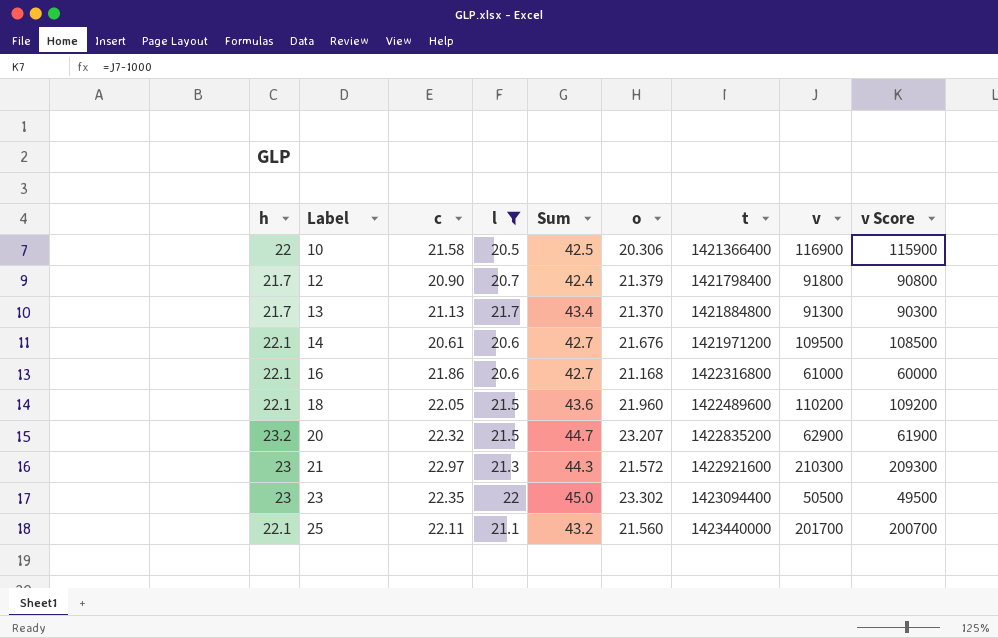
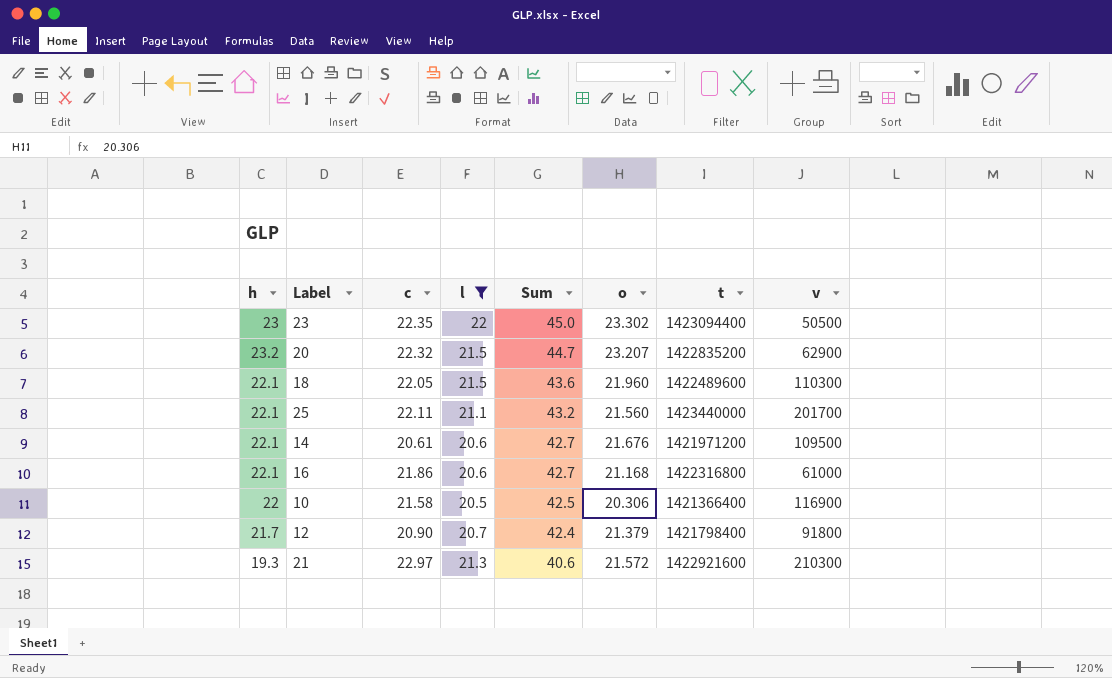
row order: Label ascending -> Sum descending
column v Score | formula: [v] - 1000 -> none
row 13: 21.7 | 21.13 | 21.7 | 43.4 | 21.370 | 1421884800 | 91300 | 90300 -> none
18 | v: 110200 -> 110300
21 | h: 23 -> 19.3
21 | Sum: 44.3 -> 40.6

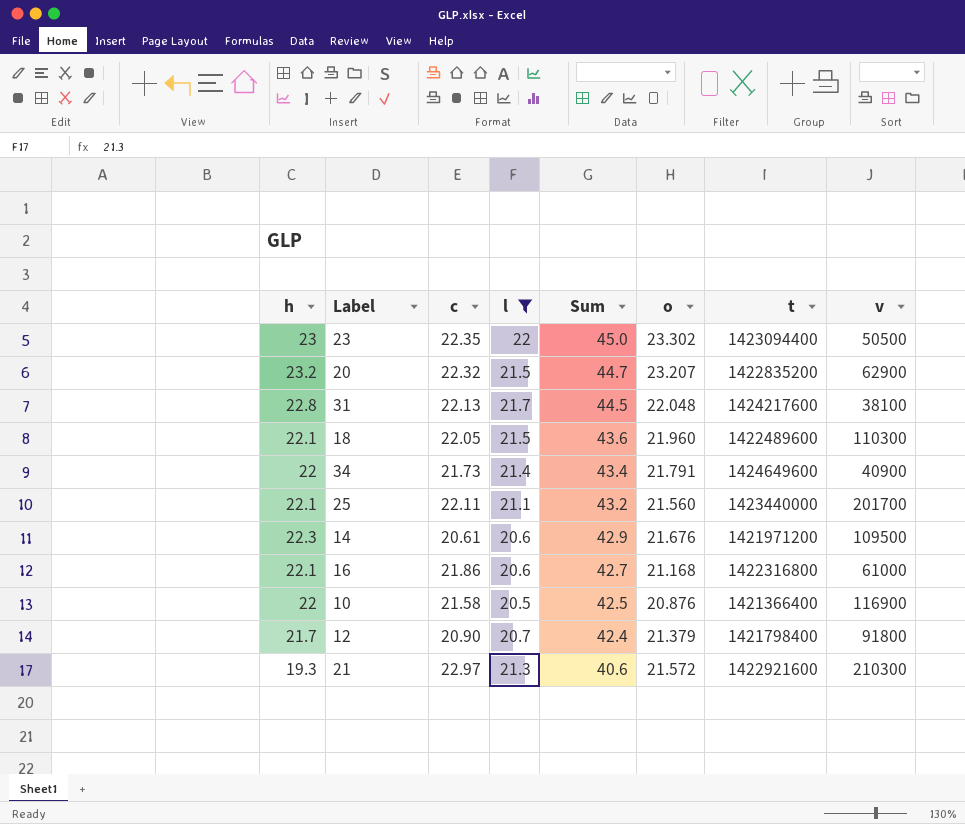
row 31: none -> 22.8 | 22.13 | 21.7 | 44.5 | 22.048 | 1424217600 | 38100
row 34: none -> 22 | 21.73 | 21.4 | 43.4 | 21.791 | 1424649600 | 40900
14 | h: 22.1 -> 22.3
14 | Sum: 42.7 -> 42.9
10 | o: 20.306 -> 20.876

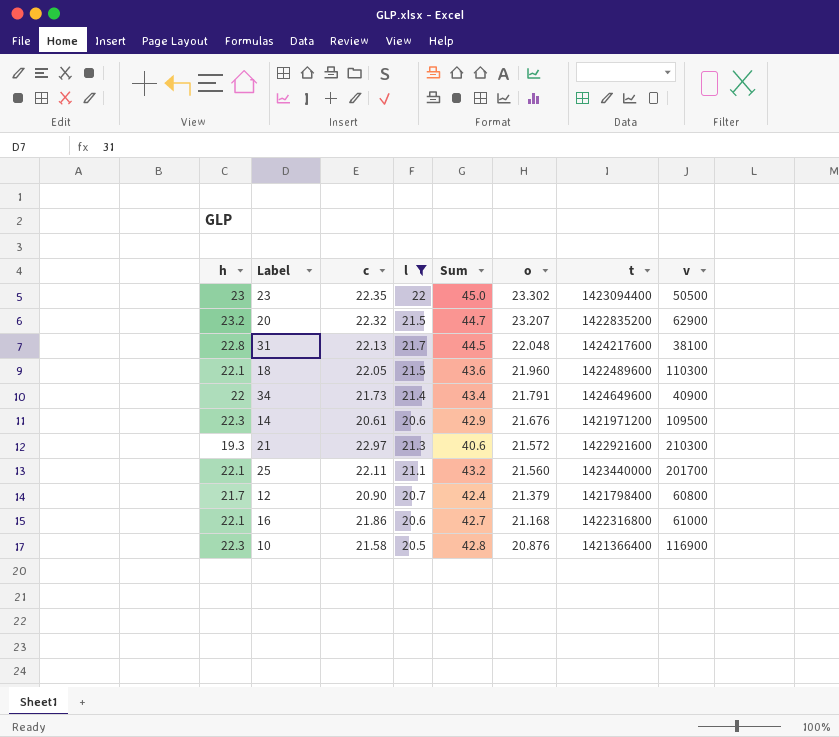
row order: Sum descending -> o descending
12 | v: 91800 -> 60800
10 | h: 22 -> 22.3
10 | Sum: 42.5 -> 42.8

